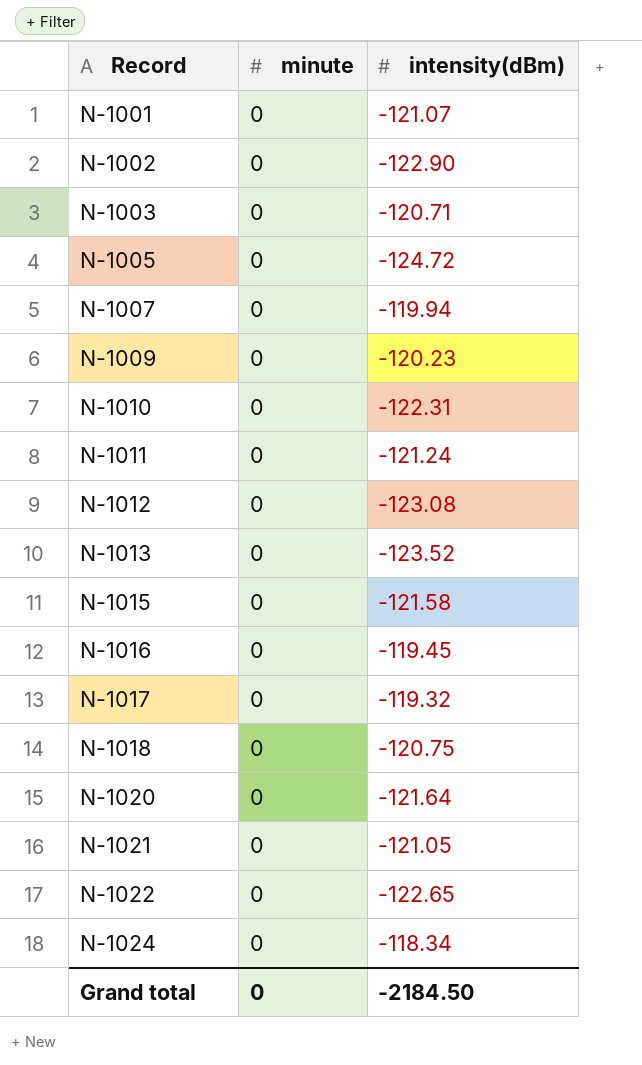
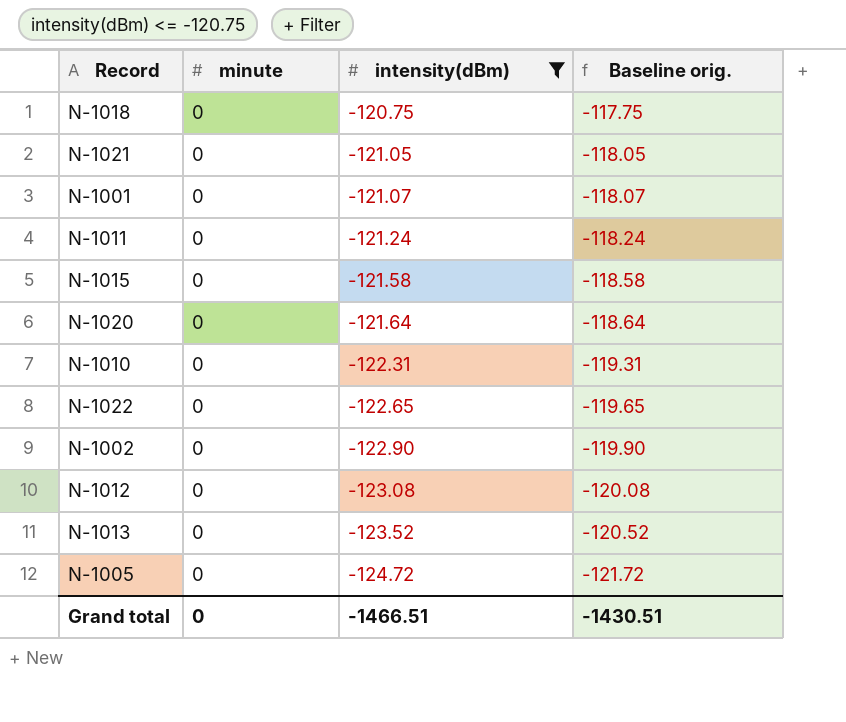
filter: none -> intensity(dBm) <= -120.75
row order: Record ascending -> intensity(dBm) descending
column Baseline orig. | formula: none -> [intensity(dBm)] + 3
Grand total | intensity(dBm): -2184.50 -> -1466.51

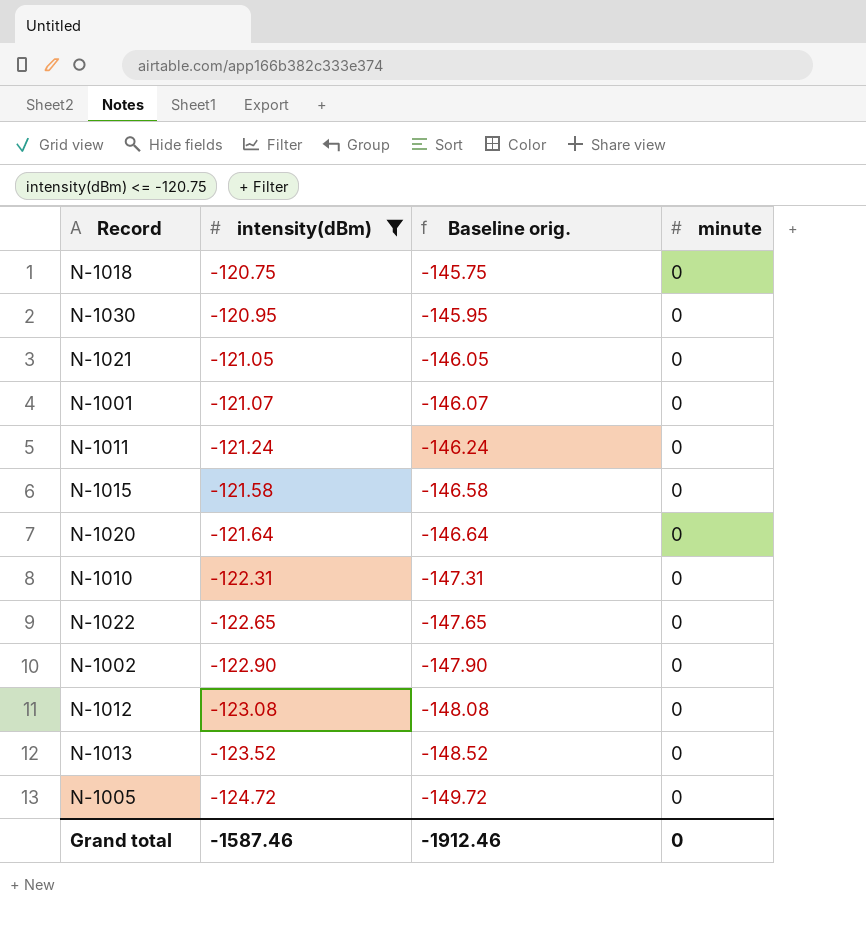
column Baseline orig. | formula: [intensity(dBm)] + 3 -> [intensity(dBm)] - 25
column minute | position: 2 -> 4
row N-1030: none -> -120.95 | -145.95 | 0
Grand total | intensity(dBm): -1466.51 -> -1587.46
Grand total | Baseline orig.: -1430.51 -> -1912.46

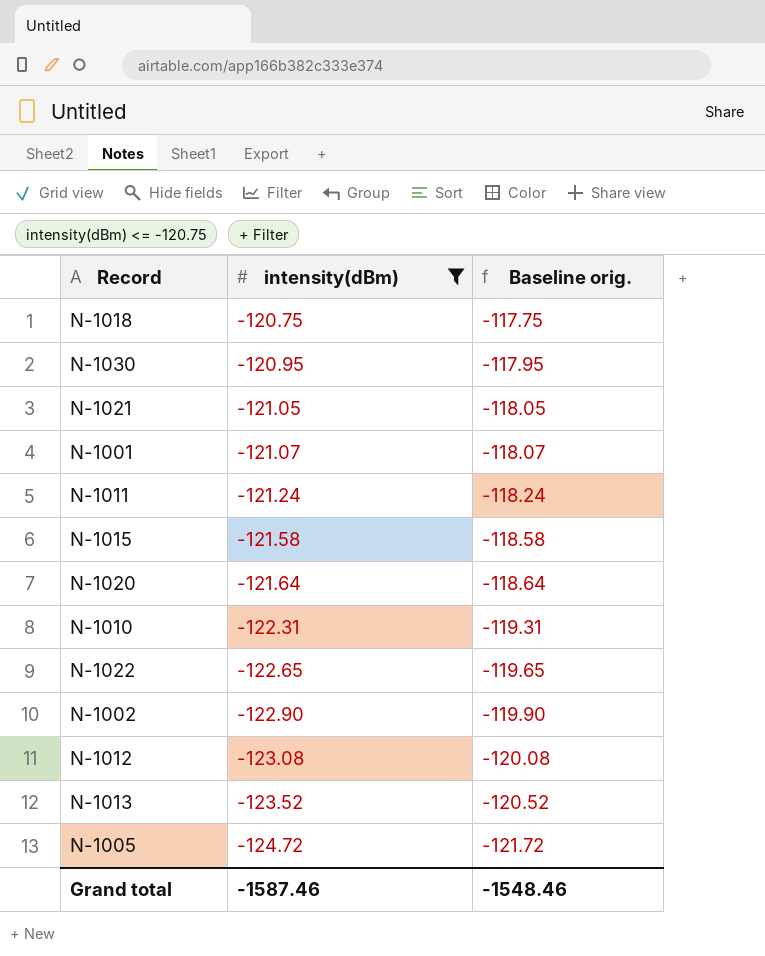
column minute | position: 4 -> none
column Baseline orig. | formula: [intensity(dBm)] - 25 -> [intensity(dBm)] + 3
Grand total | Baseline orig.: -1912.46 -> -1548.46

